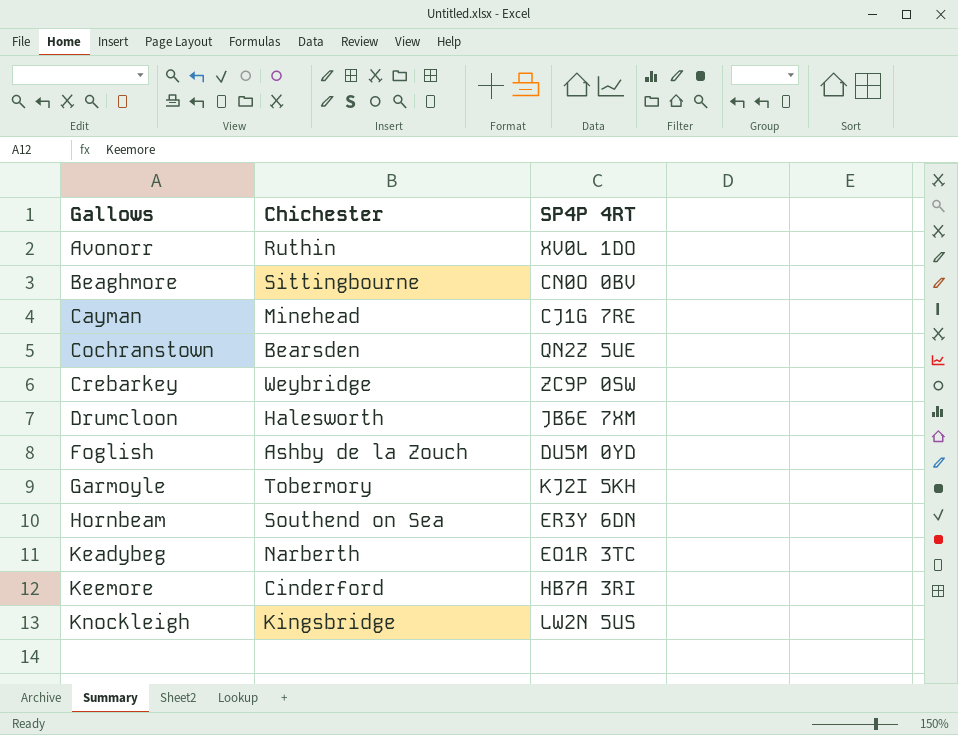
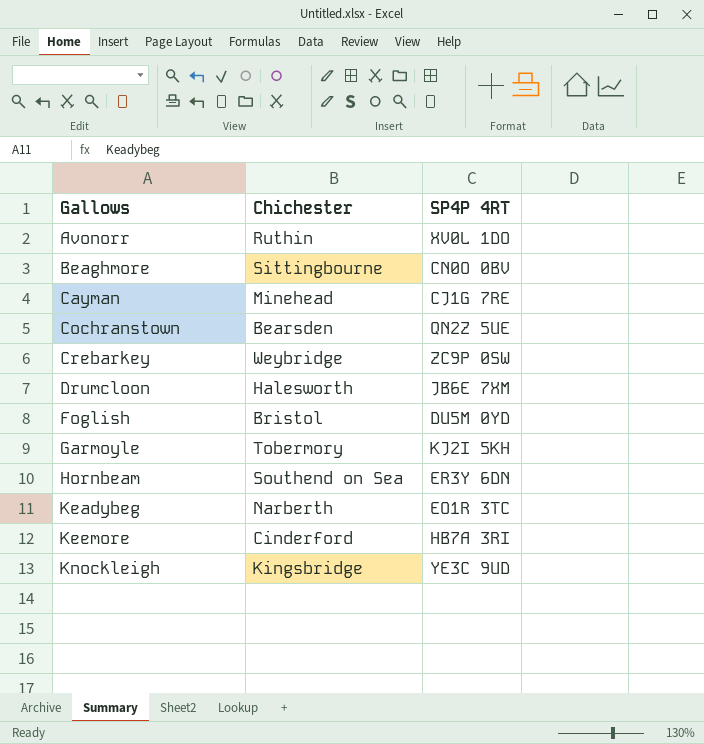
Foglish | Chichester: Ashby de la Zouch -> Bristol
Knockleigh | SP4P 4RT: LW2N 5US -> YE3C 9UD

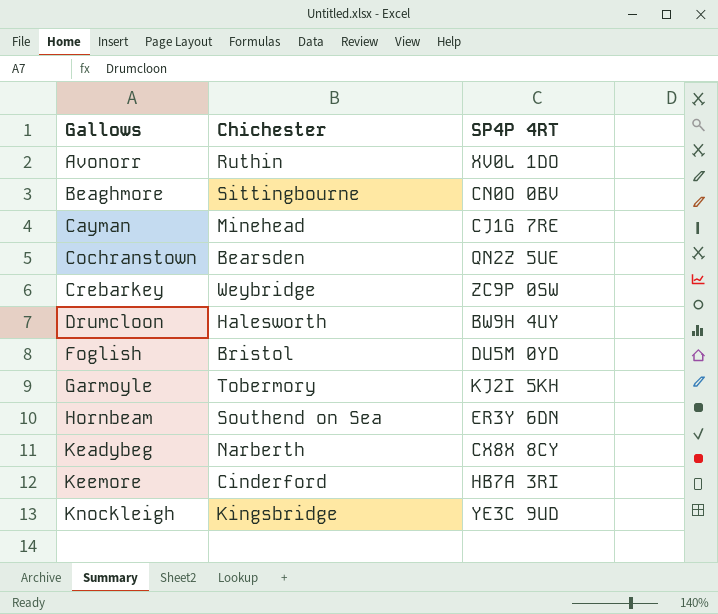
Drumcloon | SP4P 4RT: JB6E 7XM -> BW9H 4UY
Keadybeg | SP4P 4RT: EO1R 3TC -> CX8X 8CY

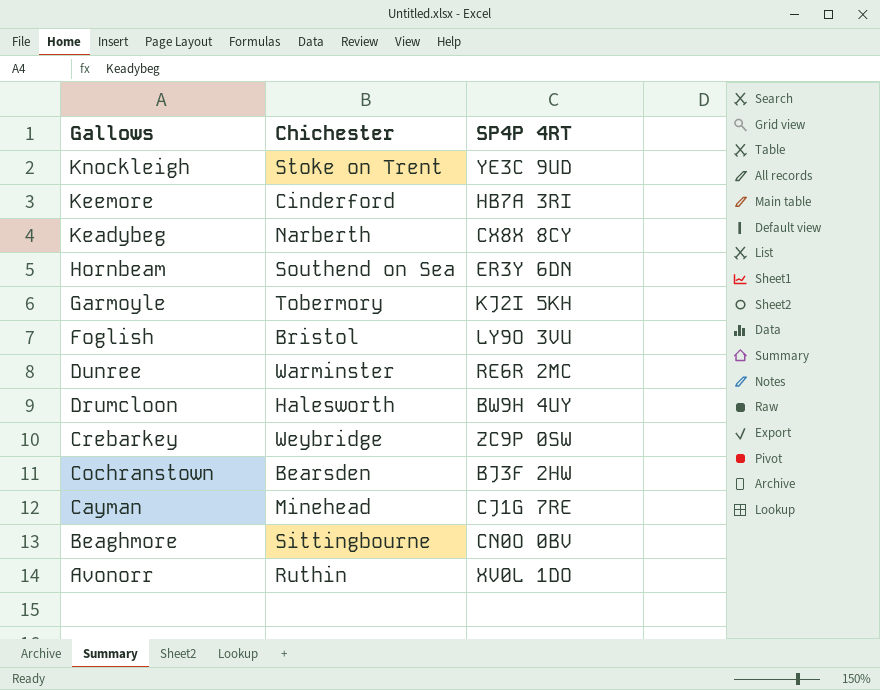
row order: Gallows ascending -> Gallows descending
Knockleigh | Chichester: Kingsbridge -> Stoke on Trent
Foglish | SP4P 4RT: DU5M 0YD -> LY9O 3VU
row Dunree: none -> Warminster | RE6R 2MC
Cochranstown | SP4P 4RT: QN2Z 5UE -> BJ3F 2HW

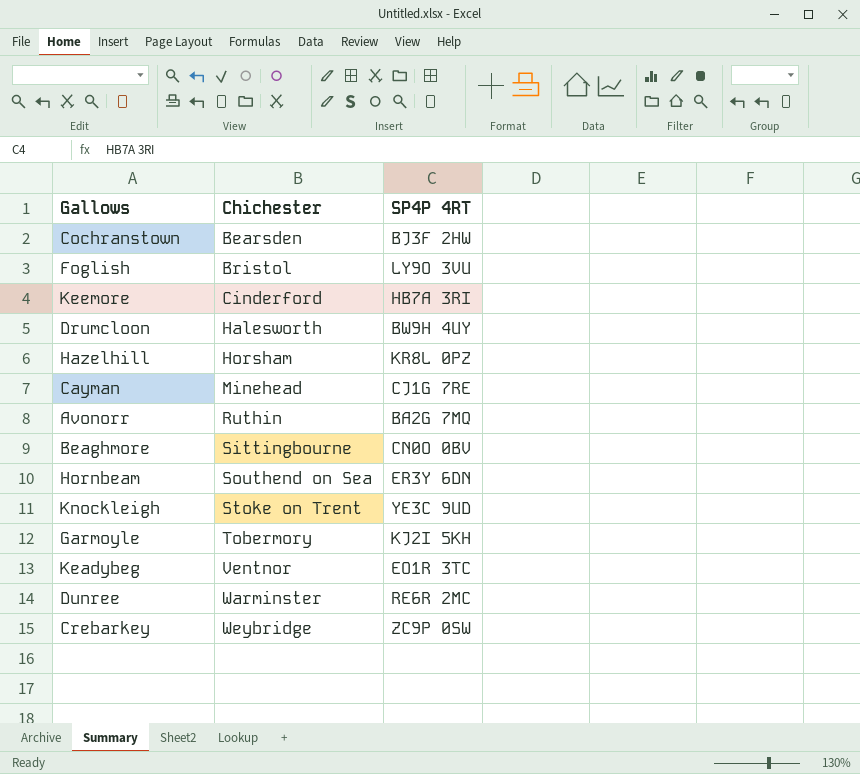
row order: Gallows descending -> Chichester ascending
row Hazelhill: none -> Horsham | KR8L 0PZ
Avonorr | SP4P 4RT: XV0L 1DO -> BA2G 7MQ
Keadybeg | Chichester: Narberth -> Ventnor
Keadybeg | SP4P 4RT: CX8X 8CY -> EO1R 3TC

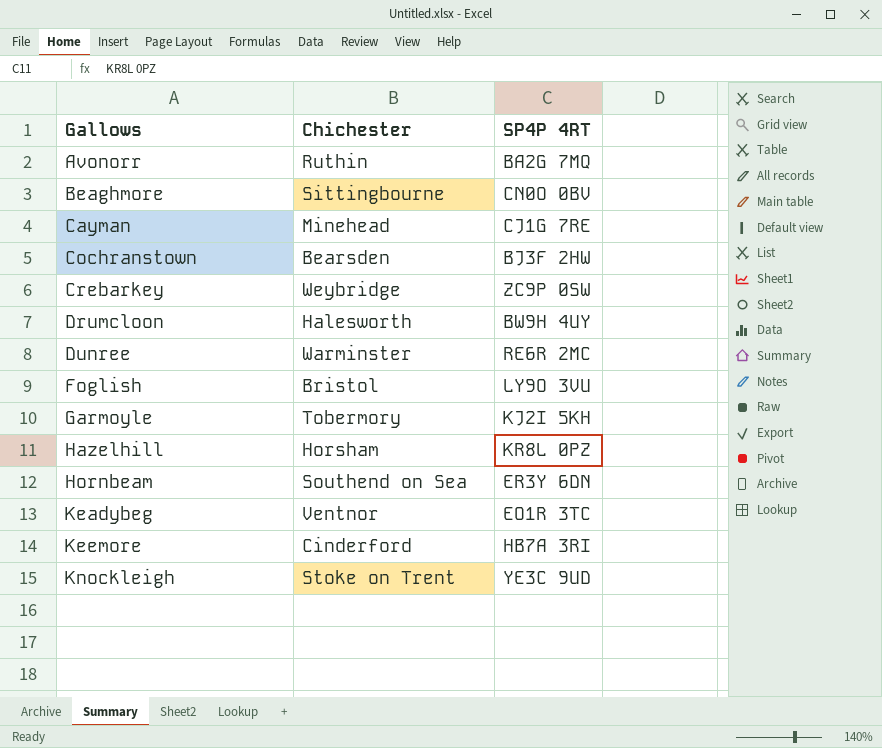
row order: Chichester ascending -> Gallows ascending

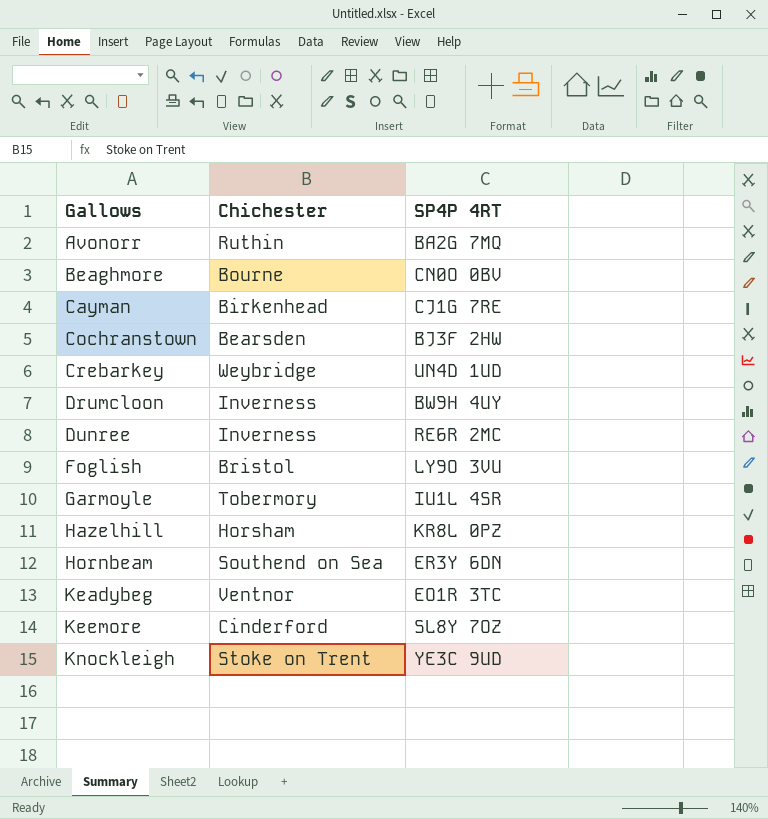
Beaghmore | Chichester: Sittingbourne -> Bourne
Cayman | Chichester: Minehead -> Birkenhead
Crebarkey | SP4P 4RT: ZC9P 0SW -> UN4D 1UD
Drumcloon | Chichester: Halesworth -> Inverness
Dunree | Chichester: Warminster -> Inverness
Garmoyle | SP4P 4RT: KJ2I 5KH -> IU1L 4SR
Keemore | SP4P 4RT: HB7A 3RI -> SL8Y 7OZ

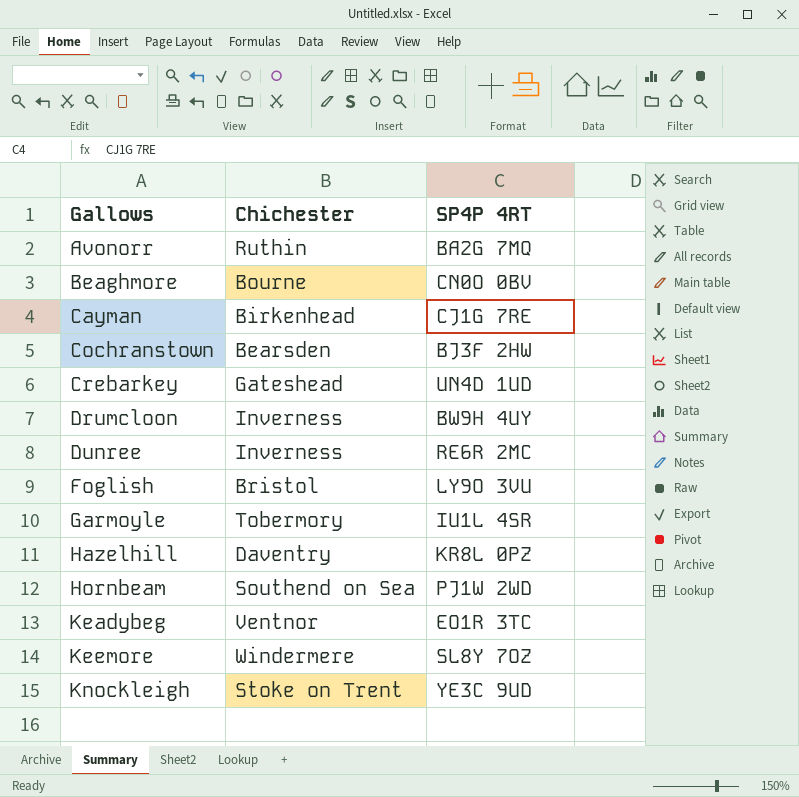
Crebarkey | Chichester: Weybridge -> Gateshead
Hazelhill | Chichester: Horsham -> Daventry
Hornbeam | SP4P 4RT: ER3Y 6DN -> PJ1W 2WD
Keemore | Chichester: Cinderford -> Windermere

